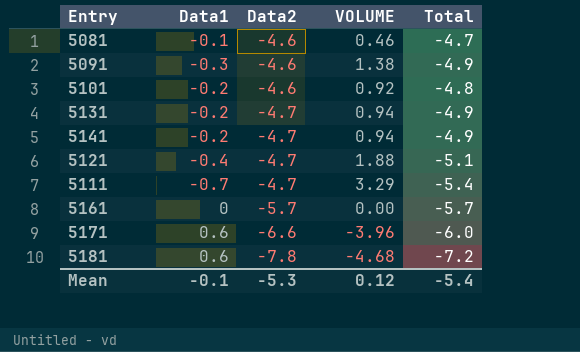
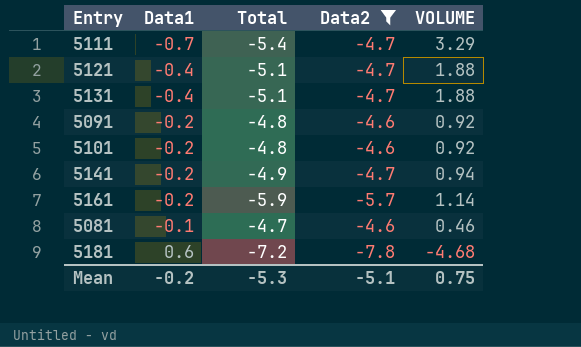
filter: none -> Data2 != -6.6
row order: Data2 descending -> Data1 ascending
column Total | position: 5 -> 3
5131 | Data1: -0.2 -> -0.4
5131 | Total: -4.9 -> -5.1
5131 | VOLUME: 0.94 -> 1.88
5091 | Data1: -0.3 -> -0.2
5091 | Total: -4.9 -> -4.8
5091 | VOLUME: 1.38 -> 0.92
5161 | Data1: 0 -> -0.2
5161 | Total: -5.7 -> -5.9
5161 | VOLUME: 0.00 -> 1.14
Mean | Data1: -0.1 -> -0.2
Mean | Total: -5.4 -> -5.3
Mean | Data2: -5.3 -> -5.1
Mean | VOLUME: 0.12 -> 0.75

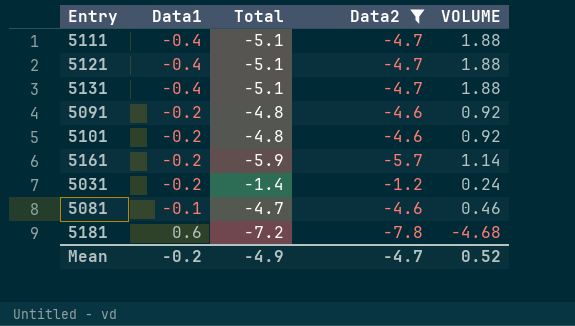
row 5141: -0.2 | -4.9 | -4.7 | 0.94 -> none
5111 | Data1: -0.7 -> -0.4
5111 | Total: -5.4 -> -5.1
5111 | VOLUME: 3.29 -> 1.88
row 5031: none -> -0.2 | -1.4 | -1.2 | 0.24
Mean | Total: -5.3 -> -4.9
Mean | Data2: -5.1 -> -4.7
Mean | VOLUME: 0.75 -> 0.52

